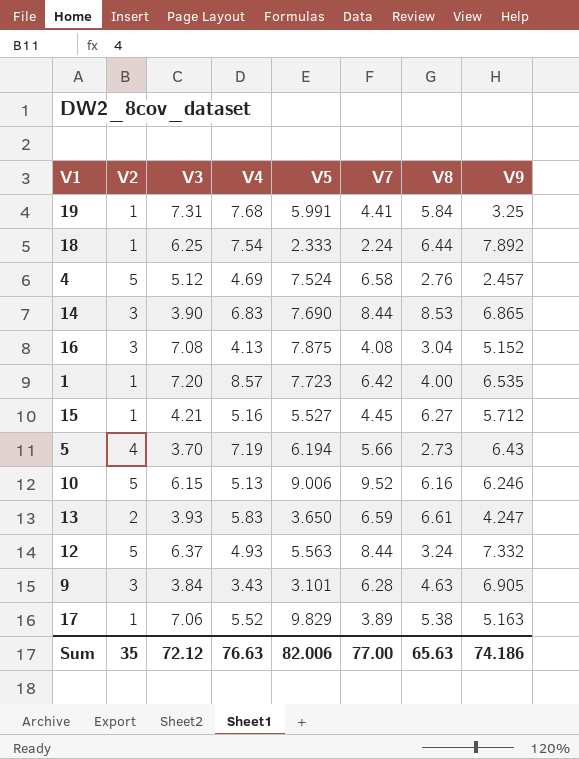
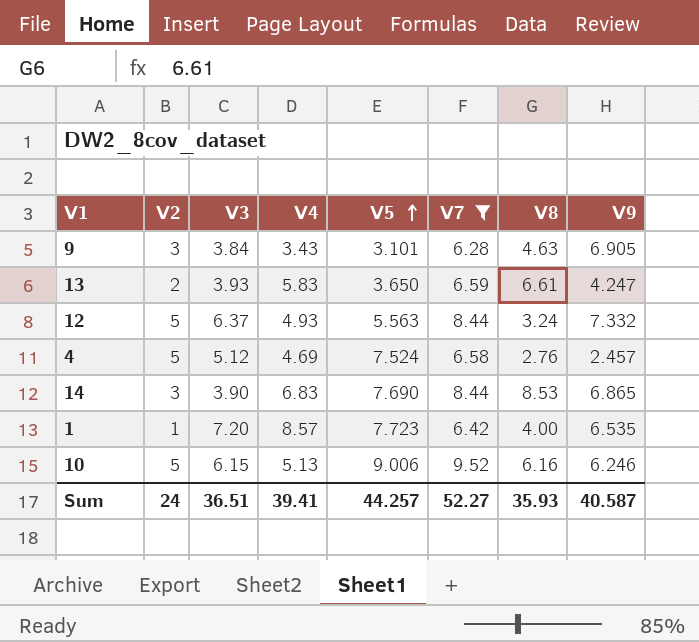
filter: none -> V7 >= 6.28
row order: none -> V5 ascending
Sum | V2: 35 -> 24
Sum | V3: 72.12 -> 36.51
Sum | V4: 76.63 -> 39.41
Sum | V5: 82.006 -> 44.257
Sum | V7: 77.00 -> 52.27
Sum | V8: 65.63 -> 35.93
Sum | V9: 74.186 -> 40.587

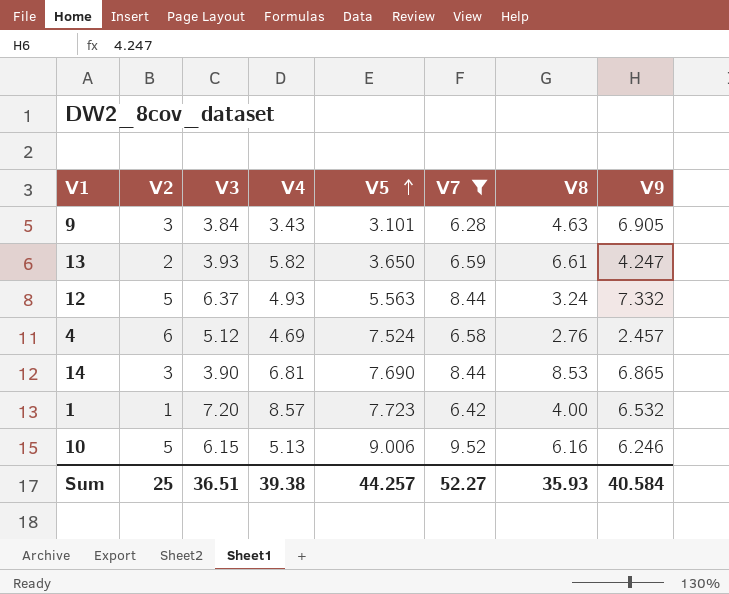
13 | V4: 5.83 -> 5.82
4 | V2: 5 -> 6
14 | V4: 6.83 -> 6.81
1 | V9: 6.535 -> 6.532
Sum | V2: 24 -> 25
Sum | V4: 39.41 -> 39.38
Sum | V9: 40.587 -> 40.584

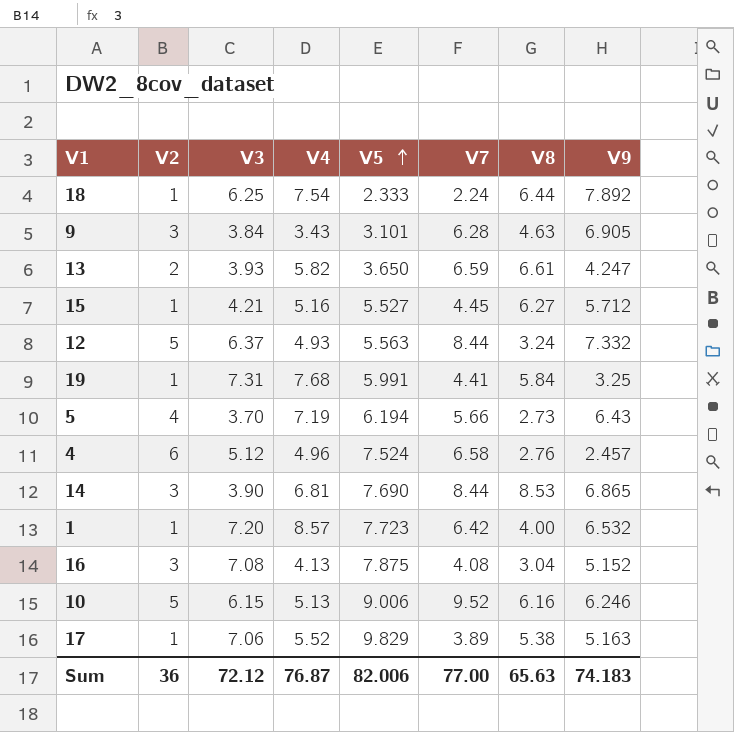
filter: V7 >= 6.28 -> none
4 | V4: 4.69 -> 4.96
Sum | V2: 25 -> 36
Sum | V3: 36.51 -> 72.12
Sum | V4: 39.38 -> 76.87
Sum | V5: 44.257 -> 82.006
Sum | V7: 52.27 -> 77.00
Sum | V8: 35.93 -> 65.63
Sum | V9: 40.584 -> 74.183

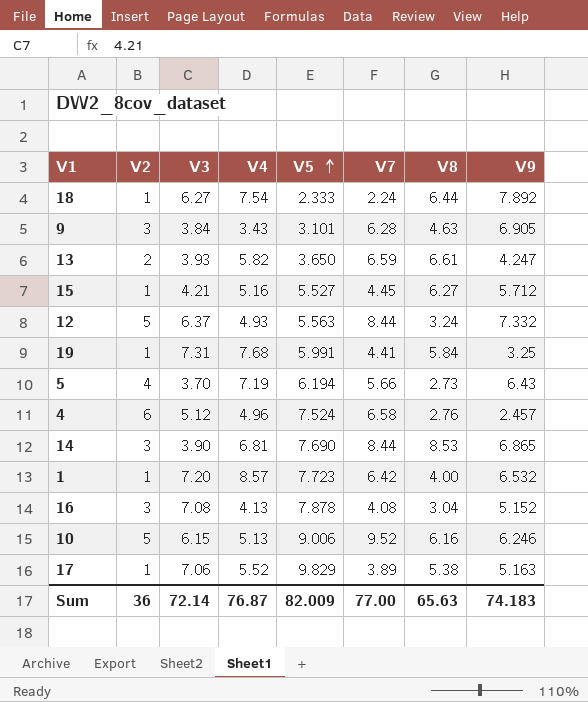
18 | V3: 6.25 -> 6.27
16 | V5: 7.875 -> 7.878
Sum | V3: 72.12 -> 72.14
Sum | V5: 82.006 -> 82.009

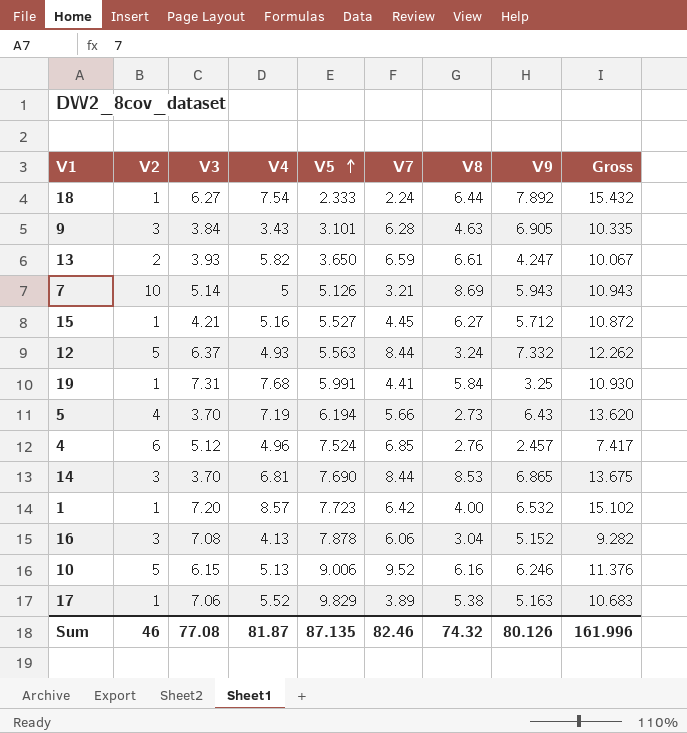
column Gross | formula: none -> [V4] + [V9]
row 7: none -> 10 | 5.14 | 5 | 5.126 | 3.21 | 8.69 | 5.943 | 10.943
4 | V7: 6.58 -> 6.85
14 | V3: 3.90 -> 3.70
16 | V7: 4.08 -> 6.06
Sum | V2: 36 -> 46
Sum | V3: 72.14 -> 77.08
Sum | V4: 76.87 -> 81.87
Sum | V5: 82.009 -> 87.135
Sum | V7: 77.00 -> 82.46
Sum | V8: 65.63 -> 74.32
Sum | V9: 74.183 -> 80.126

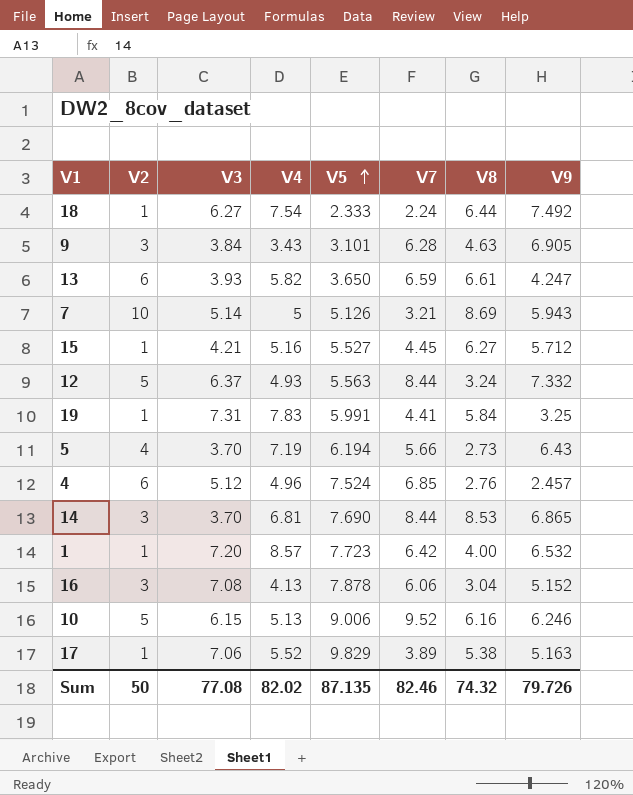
column Gross | formula: [V4] + [V9] -> none
18 | V9: 7.892 -> 7.492
13 | V2: 2 -> 6
19 | V4: 7.68 -> 7.83
Sum | V2: 46 -> 50
Sum | V4: 81.87 -> 82.02
Sum | V9: 80.126 -> 79.726

